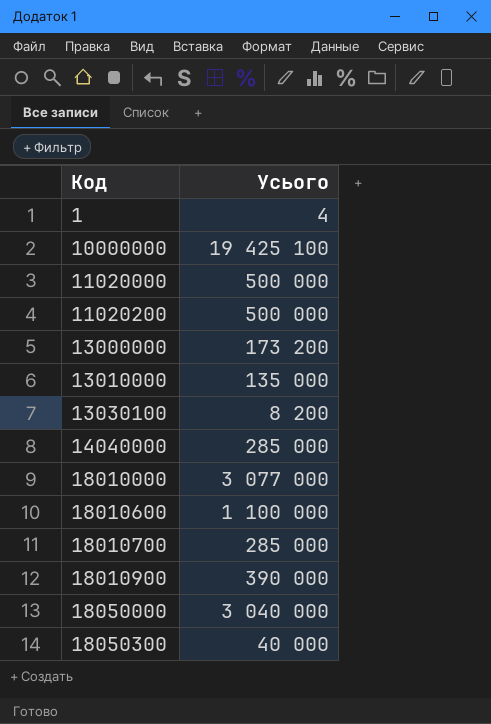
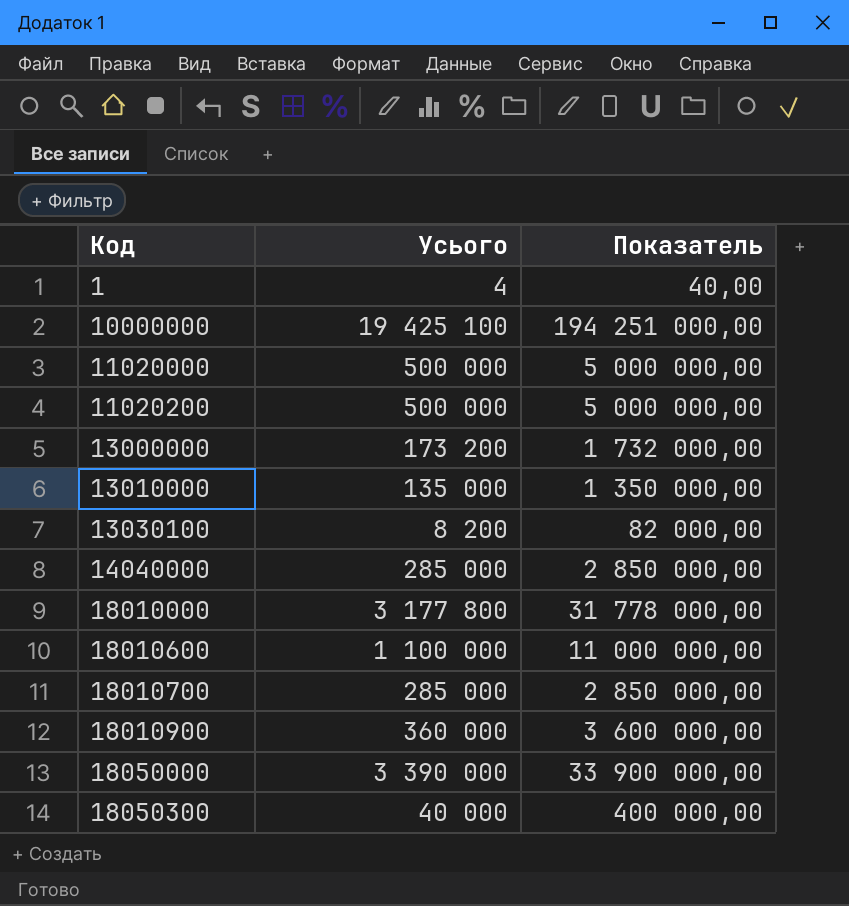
column Показатель | formula: none -> [Усього] * 10
18010000 | Усього: 3 077 000 -> 3 177 800
18010900 | Усього: 390 000 -> 360 000
18050000 | Усього: 3 040 000 -> 3 390 000

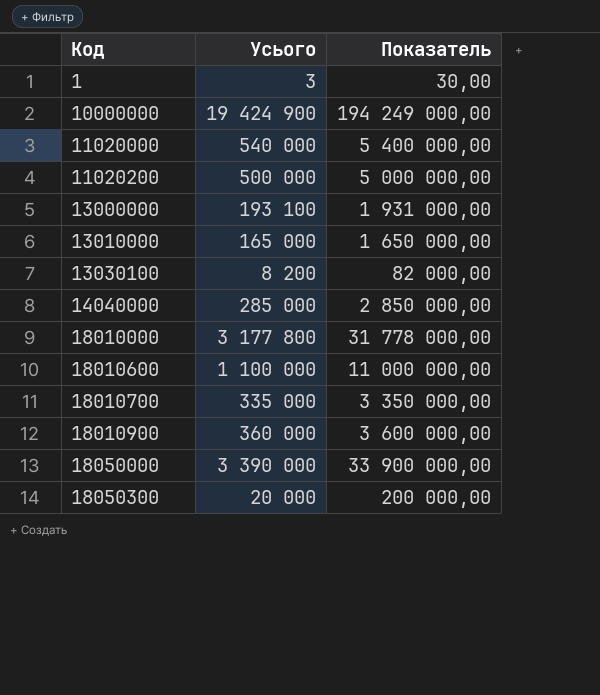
1 | Усього: 4 -> 3
1 | Показатель: 40,00 -> 30,00
10000000 | Усього: 19 425 100 -> 19 424 900
10000000 | Показатель: 194 251 000,00 -> 194 249 000,00
11020000 | Усього: 500 000 -> 540 000
11020000 | Показатель: 5 000 000,00 -> 5 400 000,00
13000000 | Усього: 173 200 -> 193 100
13000000 | Показатель: 1 732 000,00 -> 1 931 000,00
13010000 | Усього: 135 000 -> 165 000
13010000 | Показатель: 1 350 000,00 -> 1 650 000,00
18010700 | Усього: 285 000 -> 335 000
18010700 | Показатель: 2 850 000,00 -> 3 350 000,00
18050300 | Усього: 40 000 -> 20 000
18050300 | Показатель: 400 000,00 -> 200 000,00

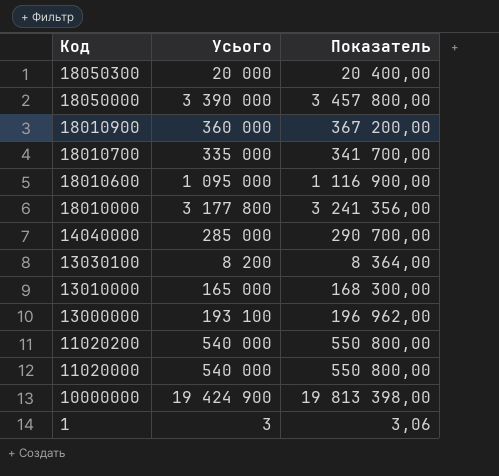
row order: Код ascending -> Код descending
column Показатель | formula: [Усього] * 10 -> [Усього] * 1,02
18010600 | Усього: 1 100 000 -> 1 095 000
11020200 | Усього: 500 000 -> 540 000

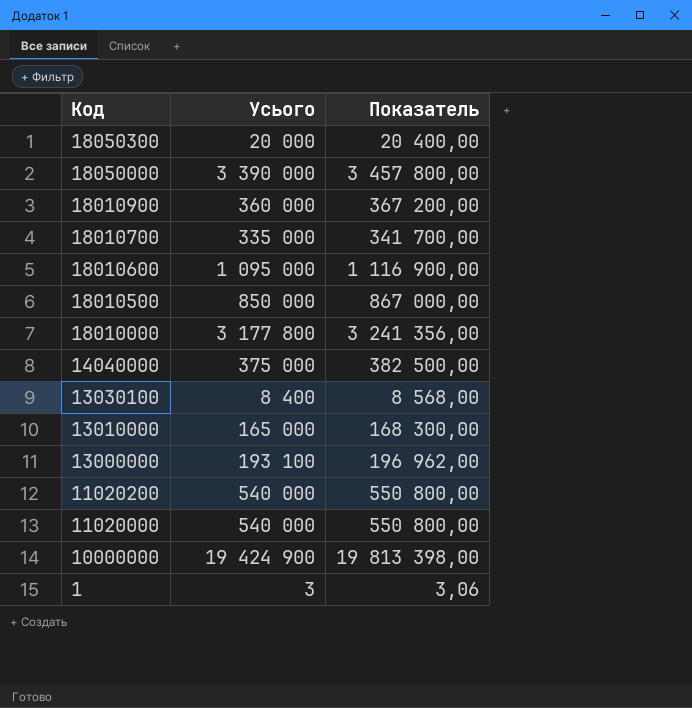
row 18010500: none -> 850 000 | 867 000,00
14040000 | Усього: 285 000 -> 375 000
14040000 | Показатель: 290 700,00 -> 382 500,00
13030100 | Усього: 8 200 -> 8 400
13030100 | Показатель: 8 364,00 -> 8 568,00

